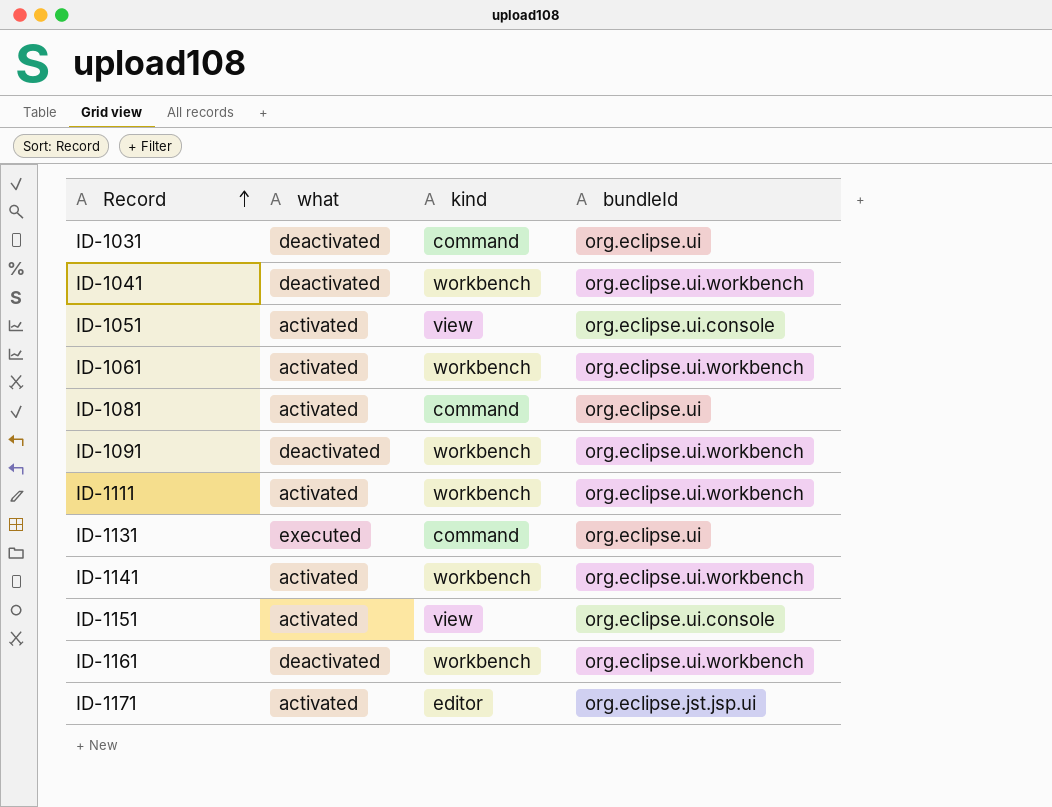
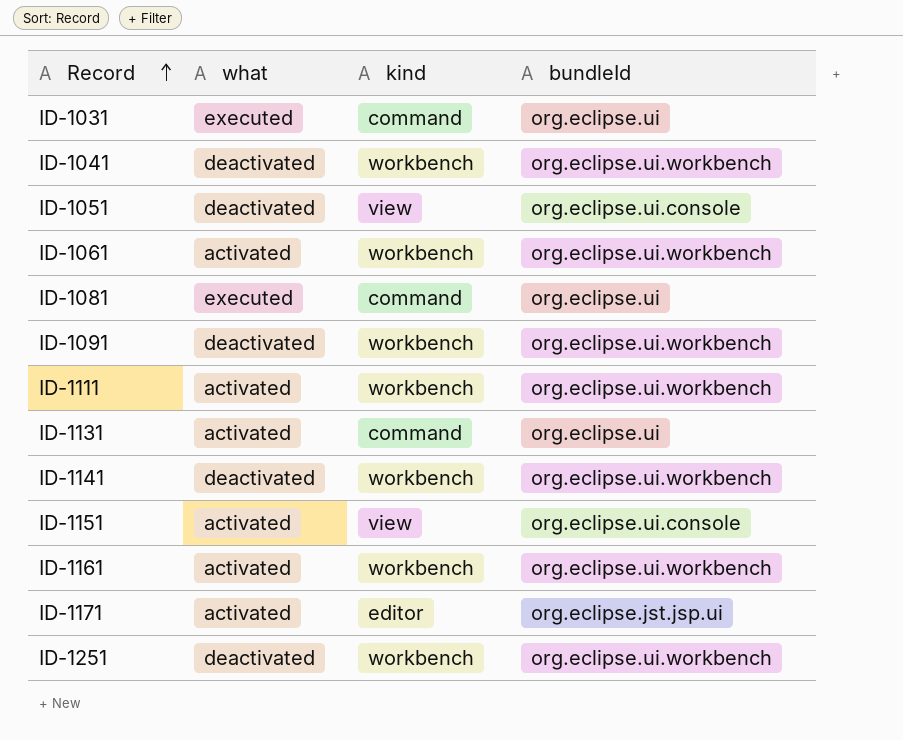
ID-1031 | what: deactivated -> executed
ID-1051 | what: activated -> deactivated
ID-1081 | what: activated -> executed
ID-1131 | what: executed -> activated
ID-1141 | what: activated -> deactivated
ID-1161 | what: deactivated -> activated
row ID-1251: none -> deactivated | workbench | org.eclipse.ui.workbench

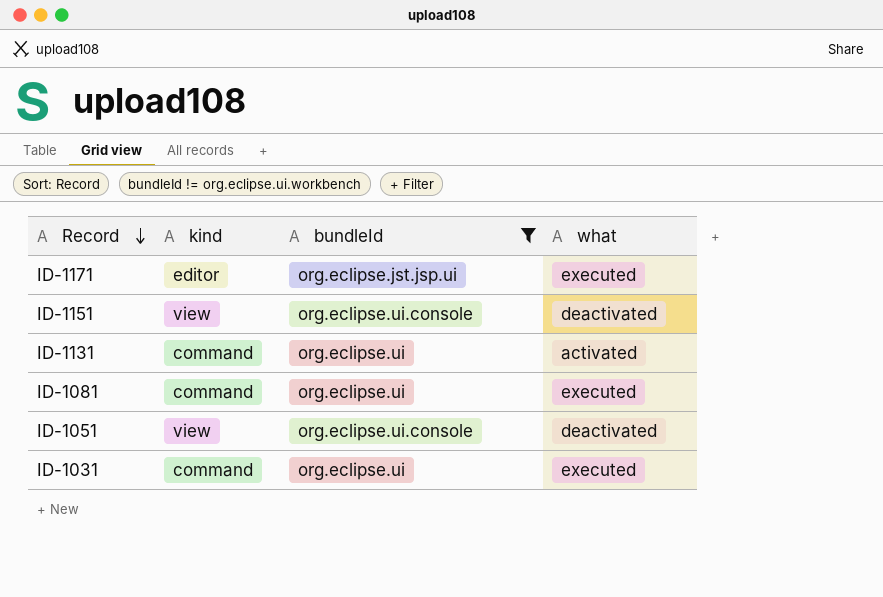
filter: none -> bundleId != org.eclipse.ui.workbench
row order: Record ascending -> Record descending
column what | position: 2 -> 4
ID-1171 | what: activated -> executed
ID-1151 | what: activated -> deactivated

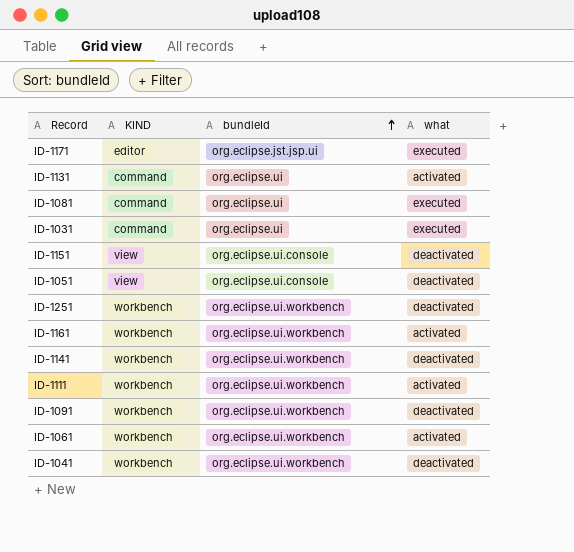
filter: bundleId != org.eclipse.ui.workbench -> none
row order: Record descending -> bundleId ascending
column name: kind -> KIND

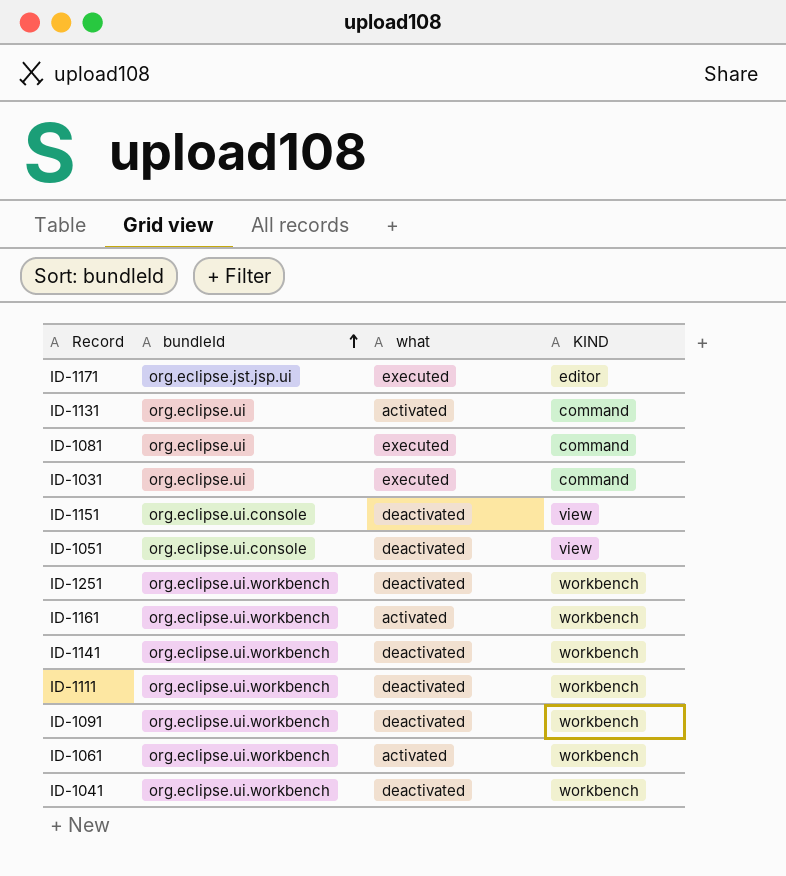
column KIND | position: 2 -> 4
ID-1111 | what: activated -> deactivated

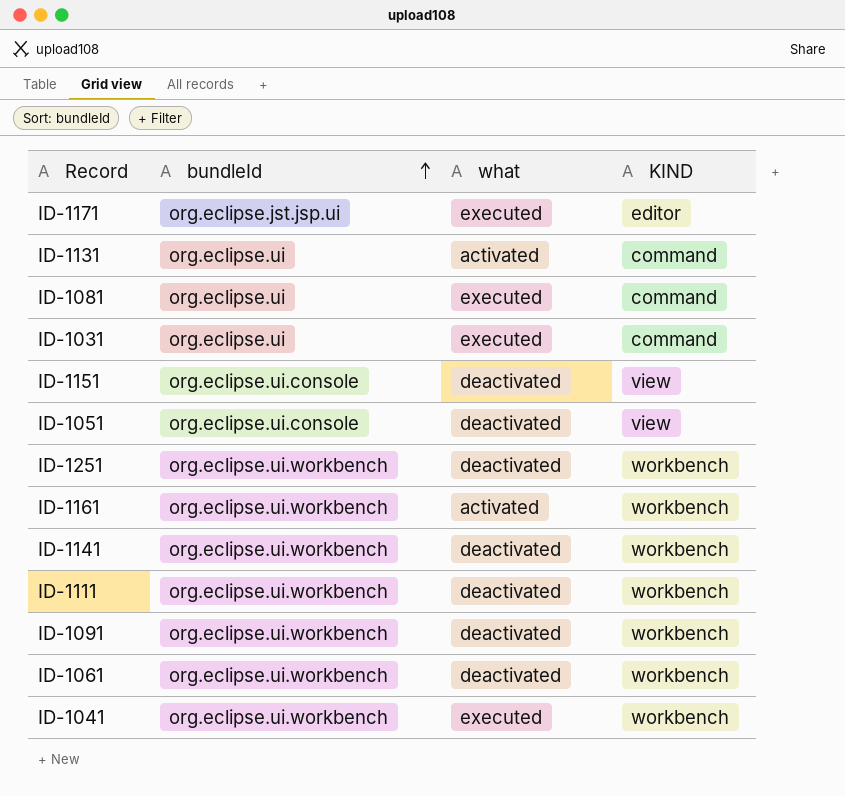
ID-1061 | what: activated -> deactivated
ID-1041 | what: deactivated -> executed

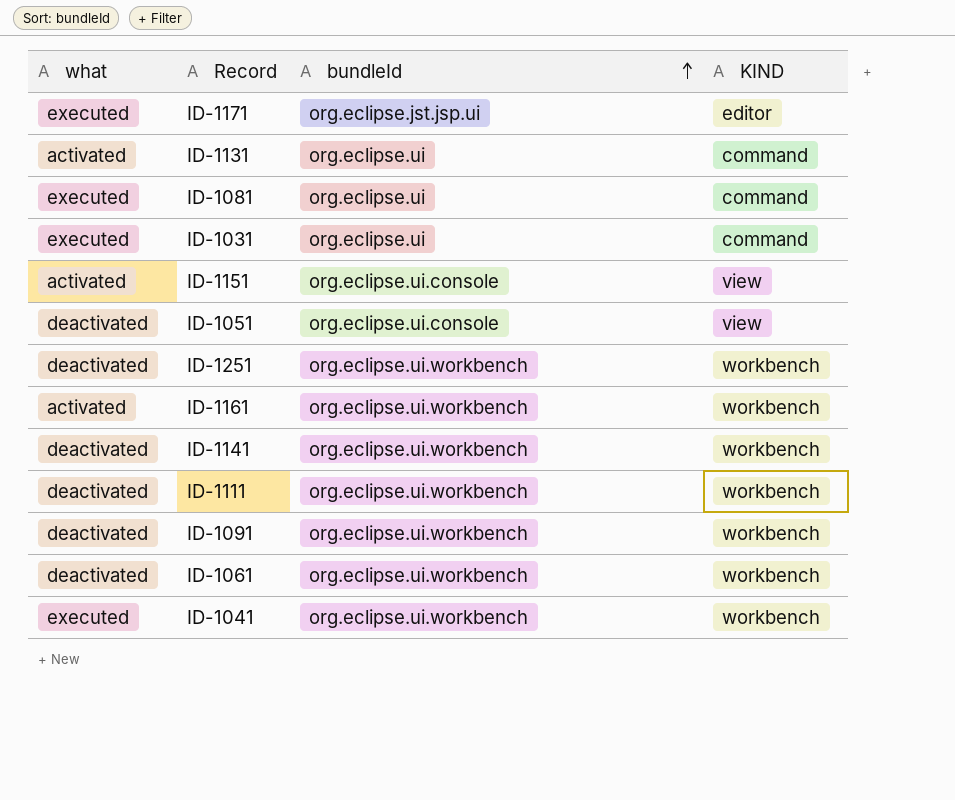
column what | position: 3 -> 1
ID-1151 | what: deactivated -> activated

